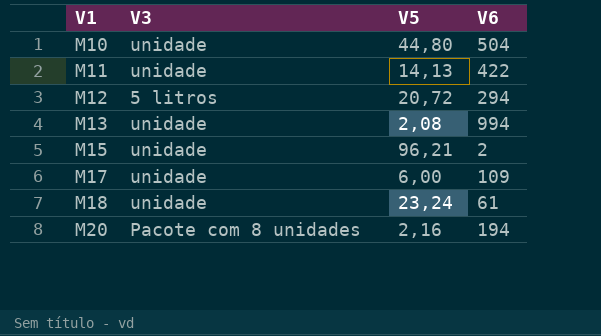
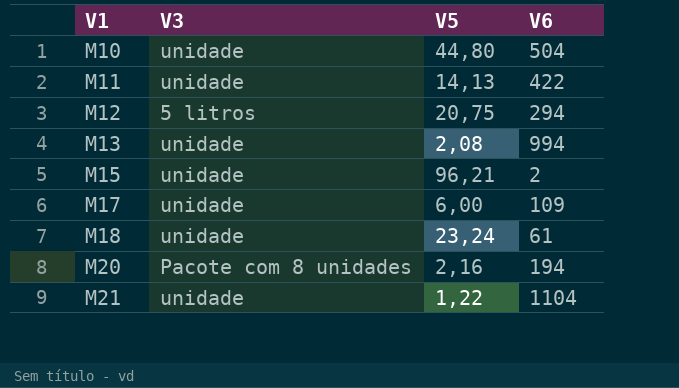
M12 | V5: 20,72 -> 20,75
row M21: none -> unidade | 1,22 | 1104

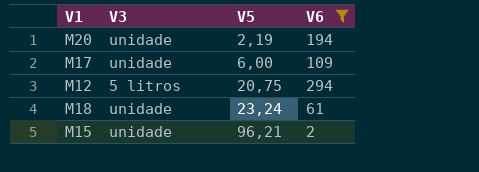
filter: none -> V6 <= 294
row order: V1 ascending -> V5 ascending
M20 | V3: Pacote com 8 unidades -> unidade
M20 | V5: 2,16 -> 2,19

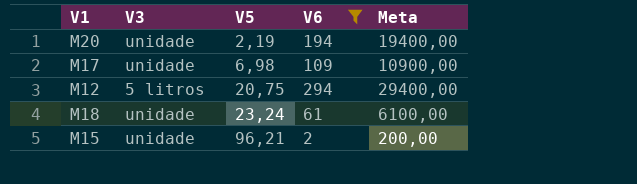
column Meta | formula: none -> [V6] * 100
M17 | V5: 6,00 -> 6,98

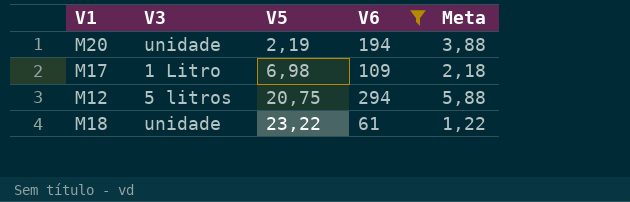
column Meta | formula: [V6] * 100 -> [V6] * 0,02
row M15: unidade | 96,21 | 2 | 200,00 -> none
M17 | V3: unidade -> 1 Litro
M18 | V5: 23,24 -> 23,22

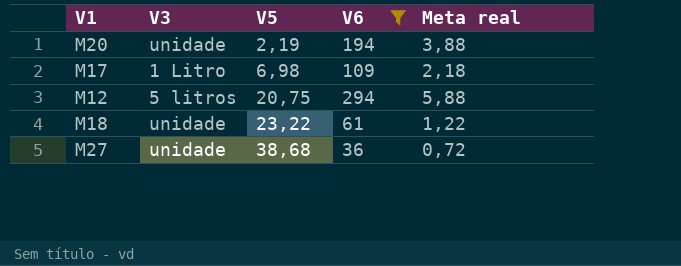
column name: Meta -> Meta real
row M27: none -> unidade | 38,68 | 36 | 0,72

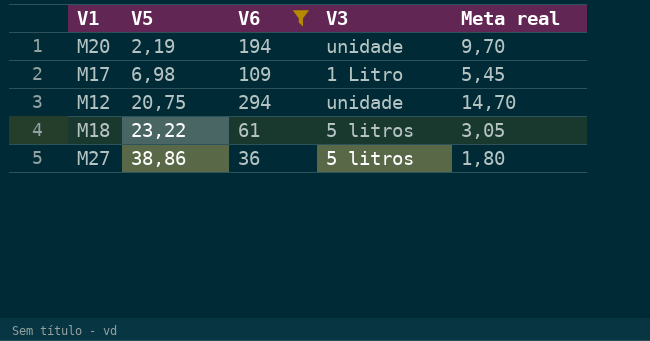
column V3 | position: 2 -> 4
column Meta real | formula: [V6] * 0,02 -> [V6] * 0,05
M12 | V3: 5 litros -> unidade
M18 | V3: unidade -> 5 litros
M27 | V5: 38,68 -> 38,86
M27 | V3: unidade -> 5 litros

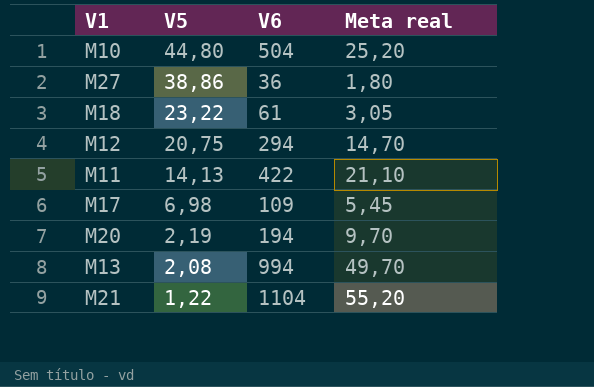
filter: V6 <= 294 -> none
row order: V5 ascending -> V5 descending
column V3 | position: 4 -> none

